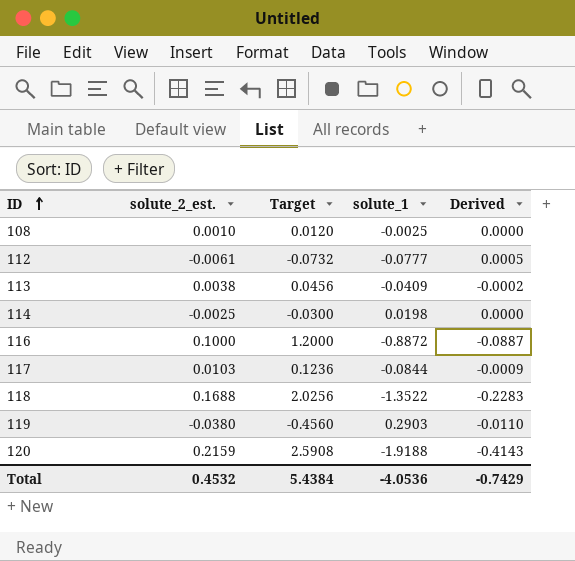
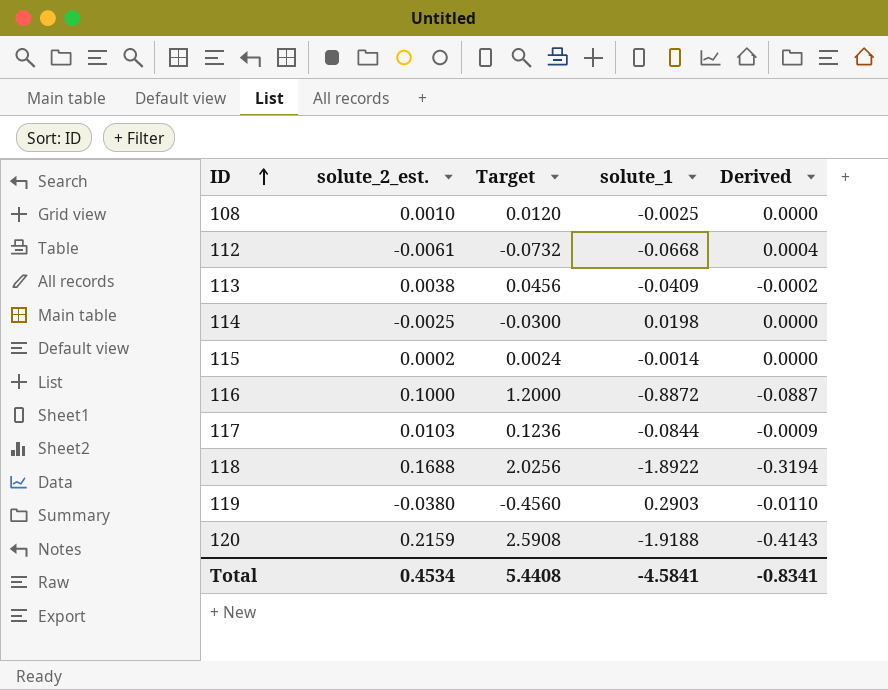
112 | solute_1: -0.0777 -> -0.0668
112 | Derived: 0.0005 -> 0.0004
row 115: none -> 0.0002 | 0.0024 | -0.0014 | 0.0000
118 | solute_1: -1.3522 -> -1.8922
118 | Derived: -0.2283 -> -0.3194
Total | solute_2_est.: 0.4532 -> 0.4534
Total | Target: 5.4384 -> 5.4408
Total | solute_1: -4.0536 -> -4.5841
Total | Derived: -0.7429 -> -0.8341

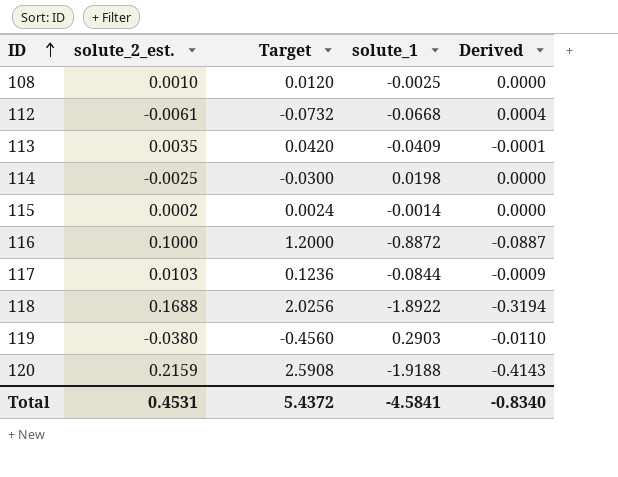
113 | solute_2_est.: 0.0038 -> 0.0035
113 | Target: 0.0456 -> 0.0420
113 | Derived: -0.0002 -> -0.0001
Total | solute_2_est.: 0.4534 -> 0.4531
Total | Target: 5.4408 -> 5.4372
Total | Derived: -0.8341 -> -0.8340

